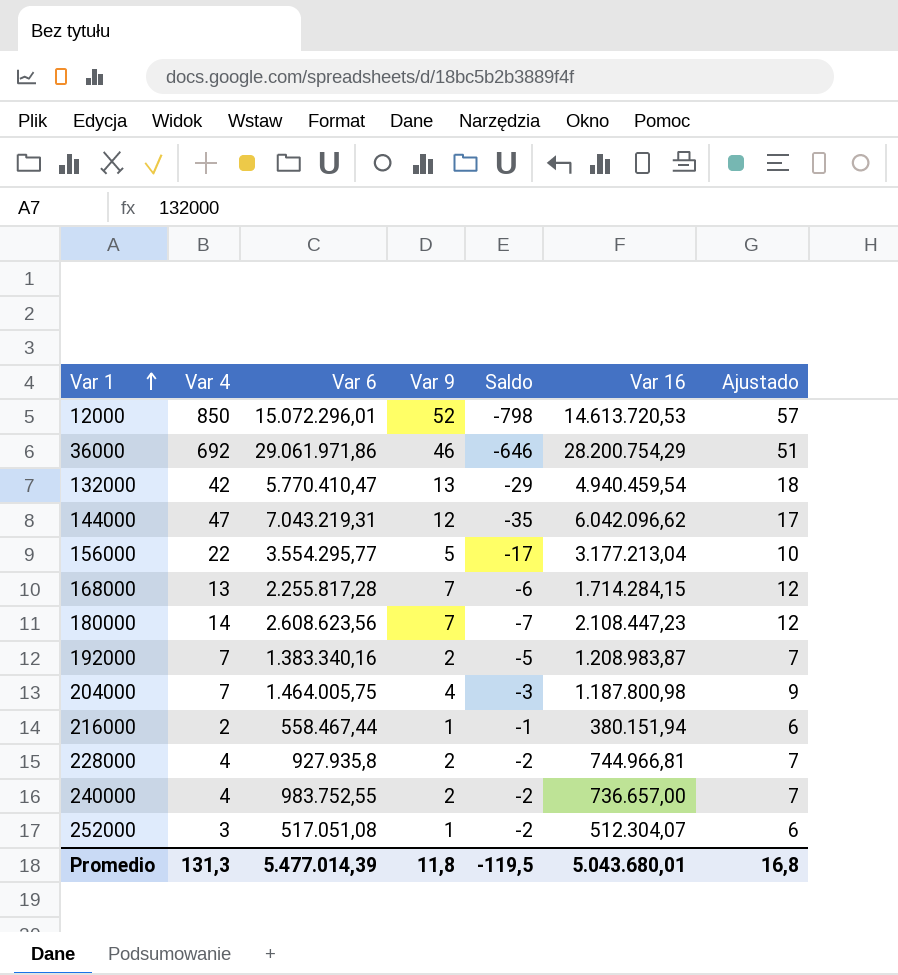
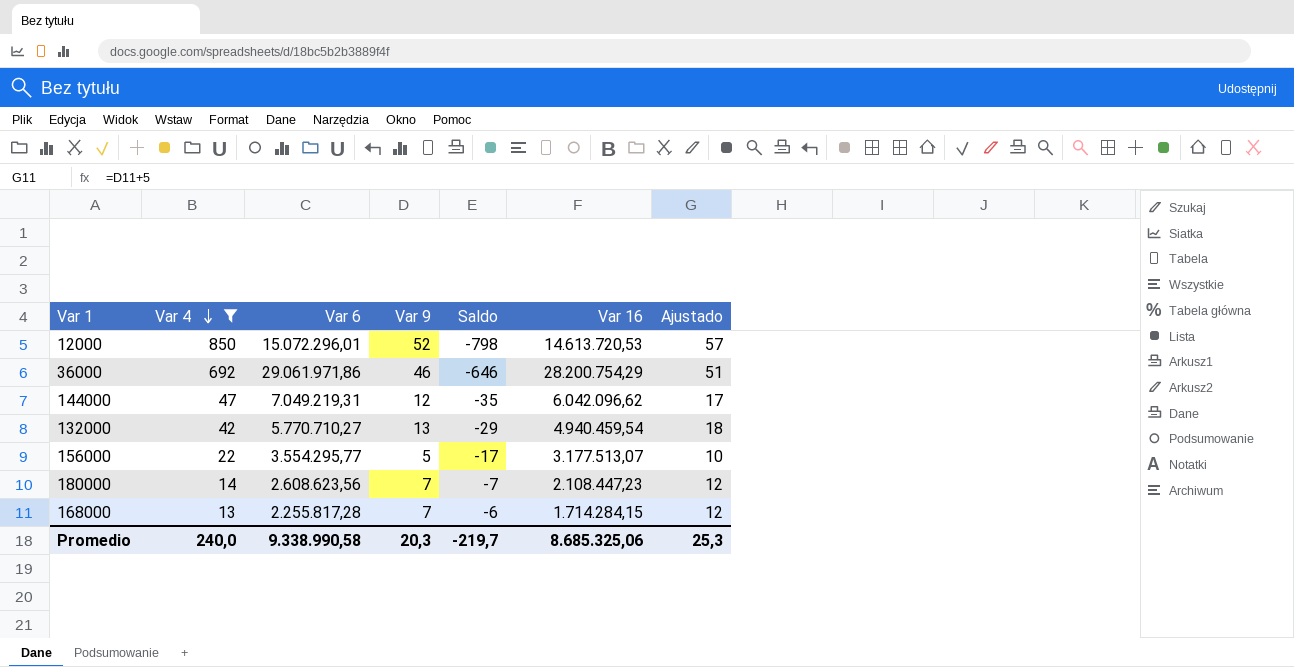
filter: none -> Var 4 >= 13
row order: Var 1 ascending -> Var 4 descending
144000 | Var 6: 7.043.219,31 -> 7.049.219,31
132000 | Var 6: 5.770.410,47 -> 5.770.710,27
156000 | Var 16: 3.177.213,04 -> 3.177.513,07
Promedio | Var 4: 131,3 -> 240,0
Promedio | Var 6: 5.477.014,39 -> 9.338.990,58
Promedio | Var 9: 11,8 -> 20,3
Promedio | Saldo: -119,5 -> -219,7
Promedio | Var 16: 5.043.680,01 -> 8.685.325,06
Promedio | Ajustado: 16,8 -> 25,3

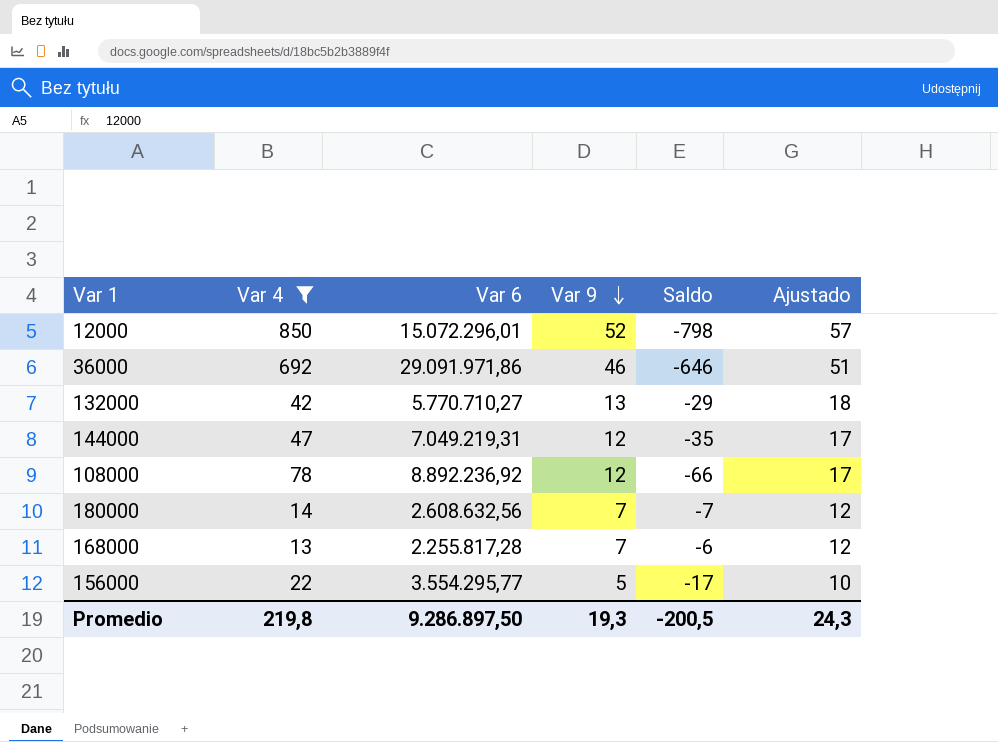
row order: Var 4 descending -> Var 9 descending
column Var 16 | position: 6 -> none
36000 | Var 6: 29.061.971,86 -> 29.091.971,86
row 108000: none -> 78 | 8.892.236,92 | 12 | -66 | 17
180000 | Var 6: 2.608.623,56 -> 2.608.632,56
Promedio | Var 4: 240,0 -> 219,8
Promedio | Var 6: 9.338.990,58 -> 9.286.897,50
Promedio | Var 9: 20,3 -> 19,3
Promedio | Saldo: -219,7 -> -200,5
Promedio | Ajustado: 25,3 -> 24,3

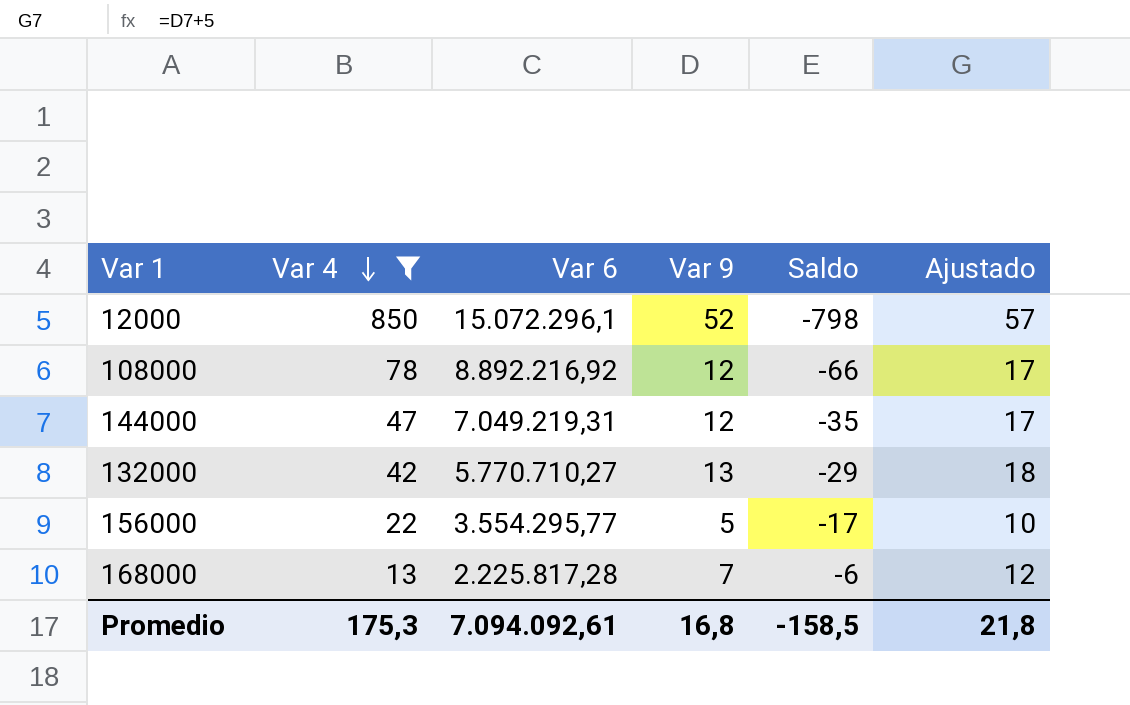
row order: Var 9 descending -> Var 4 descending
row 36000: 692 | 29.091.971,86 | 46 | -646 | 51 -> none
row 180000: 14 | 2.608.632,56 | 7 | -7 | 12 -> none
12000 | Var 6: 15.072.296,01 -> 15.072.296,1
108000 | Var 6: 8.892.236,92 -> 8.892.216,92
168000 | Var 6: 2.255.817,28 -> 2.225.817,28
Promedio | Var 4: 219,8 -> 175,3
Promedio | Var 6: 9.286.897,50 -> 7.094.092,61
Promedio | Var 9: 19,3 -> 16,8
Promedio | Saldo: -200,5 -> -158,5
Promedio | Ajustado: 24,3 -> 21,8

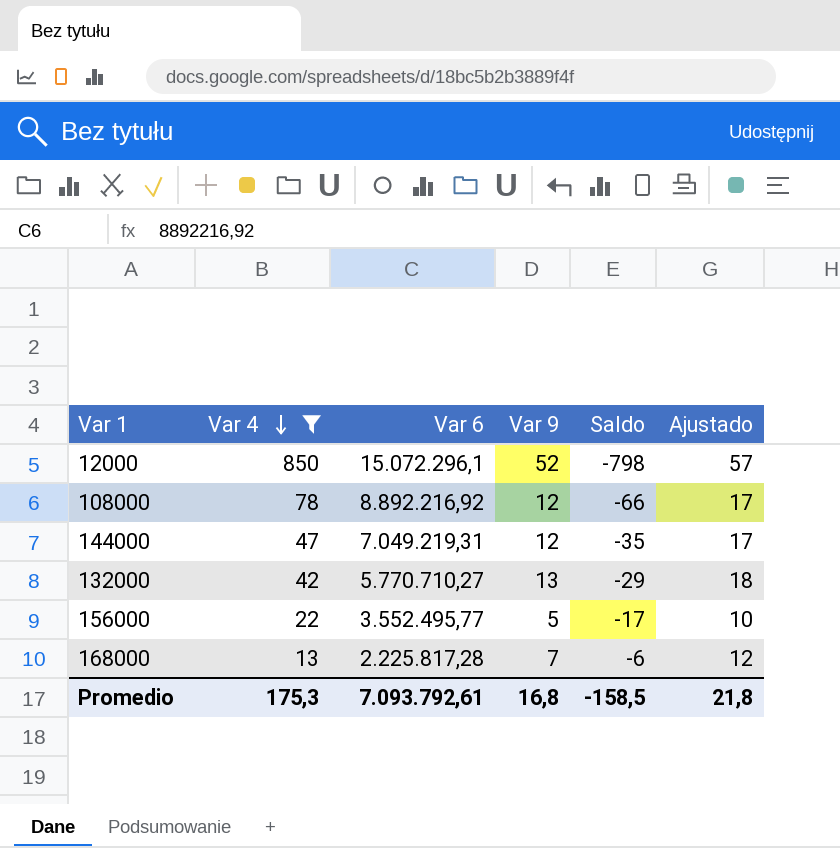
156000 | Var 6: 3.554.295,77 -> 3.552.495,77
Promedio | Var 6: 7.094.092,61 -> 7.093.792,61

